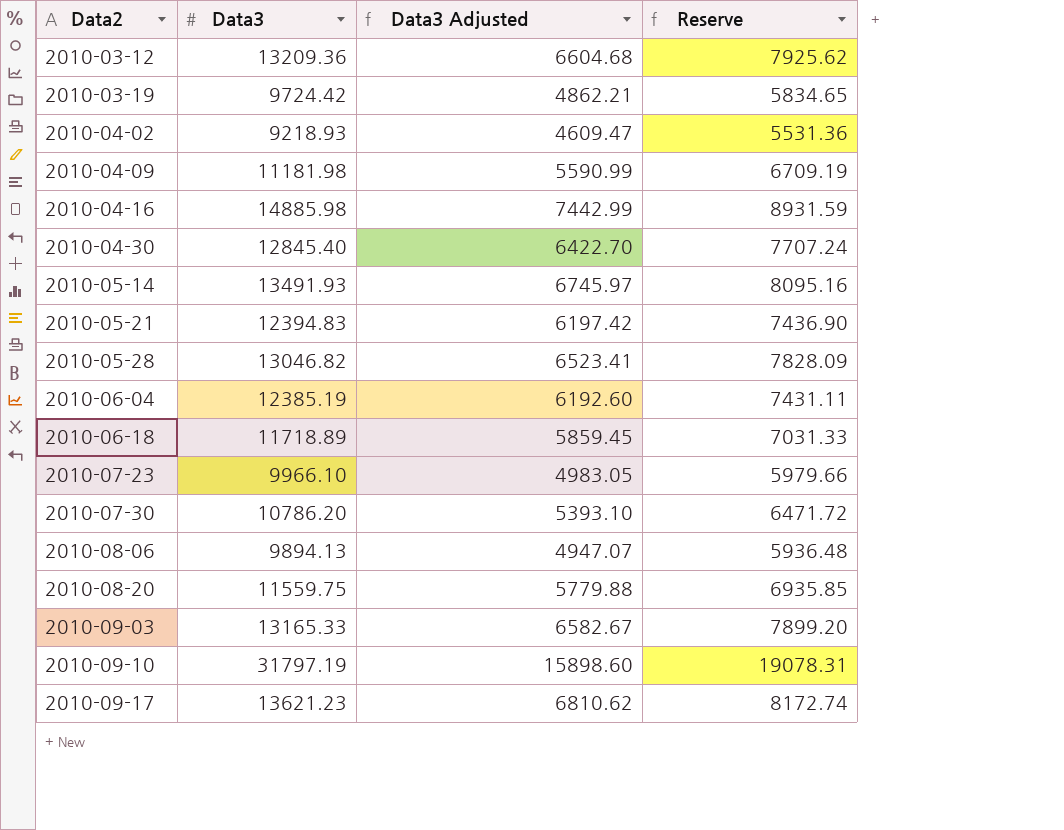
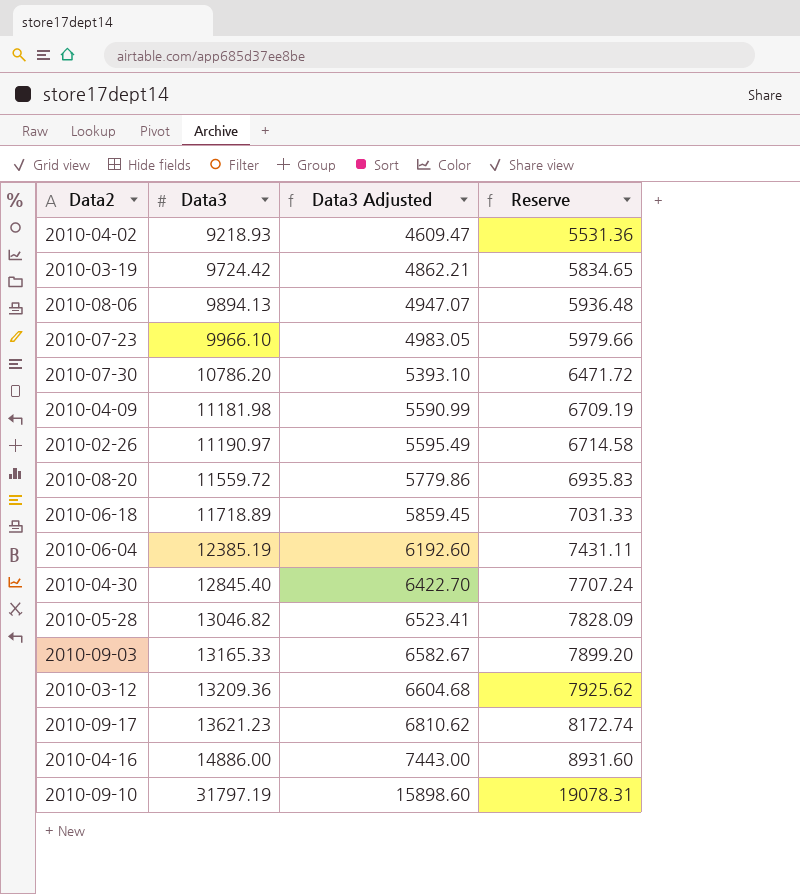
row order: Data2 ascending -> Data3 ascending
row 2010-05-14: 13491.93 | 6745.97 | 8095.16 -> none
row 2010-05-21: 12394.83 | 6197.42 | 7436.90 -> none
row 2010-02-26: none -> 11190.97 | 5595.49 | 6714.58
2010-08-20 | Data3: 11559.75 -> 11559.72
2010-08-20 | Data3 Adjusted: 5779.88 -> 5779.86
2010-08-20 | Reserve: 6935.85 -> 6935.83
2010-04-16 | Data3: 14885.98 -> 14886.00
2010-04-16 | Data3 Adjusted: 7442.99 -> 7443.00
2010-04-16 | Reserve: 8931.59 -> 8931.60

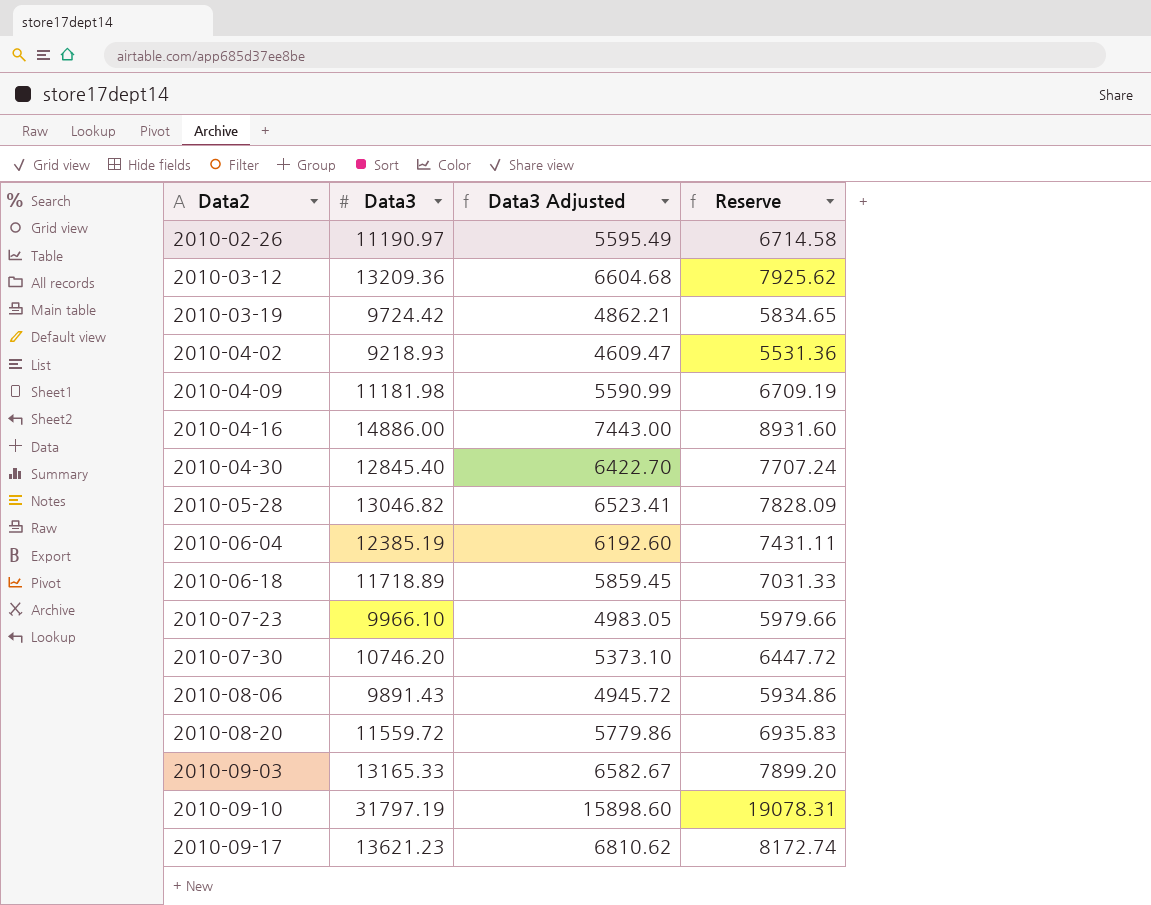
row order: Data3 ascending -> Data2 ascending
2010-07-30 | Data3: 10786.20 -> 10746.20
2010-07-30 | Data3 Adjusted: 5393.10 -> 5373.10
2010-07-30 | Reserve: 6471.72 -> 6447.72
2010-08-06 | Data3: 9894.13 -> 9891.43
2010-08-06 | Data3 Adjusted: 4947.07 -> 4945.72
2010-08-06 | Reserve: 5936.48 -> 5934.86

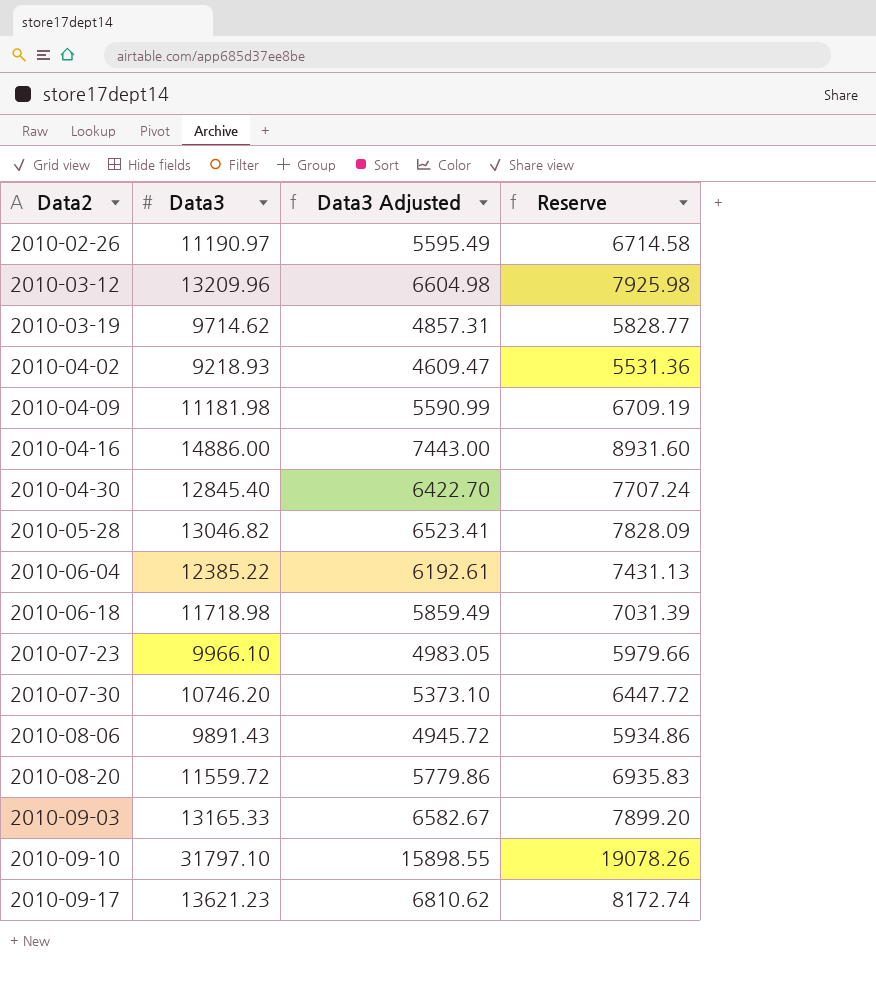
2010-03-12 | Data3: 13209.36 -> 13209.96
2010-03-12 | Data3 Adjusted: 6604.68 -> 6604.98
2010-03-12 | Reserve: 7925.62 -> 7925.98
2010-03-19 | Data3: 9724.42 -> 9714.62
2010-03-19 | Data3 Adjusted: 4862.21 -> 4857.31
2010-03-19 | Reserve: 5834.65 -> 5828.77
2010-06-04 | Data3: 12385.19 -> 12385.22
2010-06-04 | Data3 Adjusted: 6192.60 -> 6192.61
2010-06-04 | Reserve: 7431.11 -> 7431.13
2010-06-18 | Data3: 11718.89 -> 11718.98
2010-06-18 | Data3 Adjusted: 5859.45 -> 5859.49
2010-06-18 | Reserve: 7031.33 -> 7031.39
2010-09-10 | Data3: 31797.19 -> 31797.10
2010-09-10 | Data3 Adjusted: 15898.60 -> 15898.55
2010-09-10 | Reserve: 19078.31 -> 19078.26

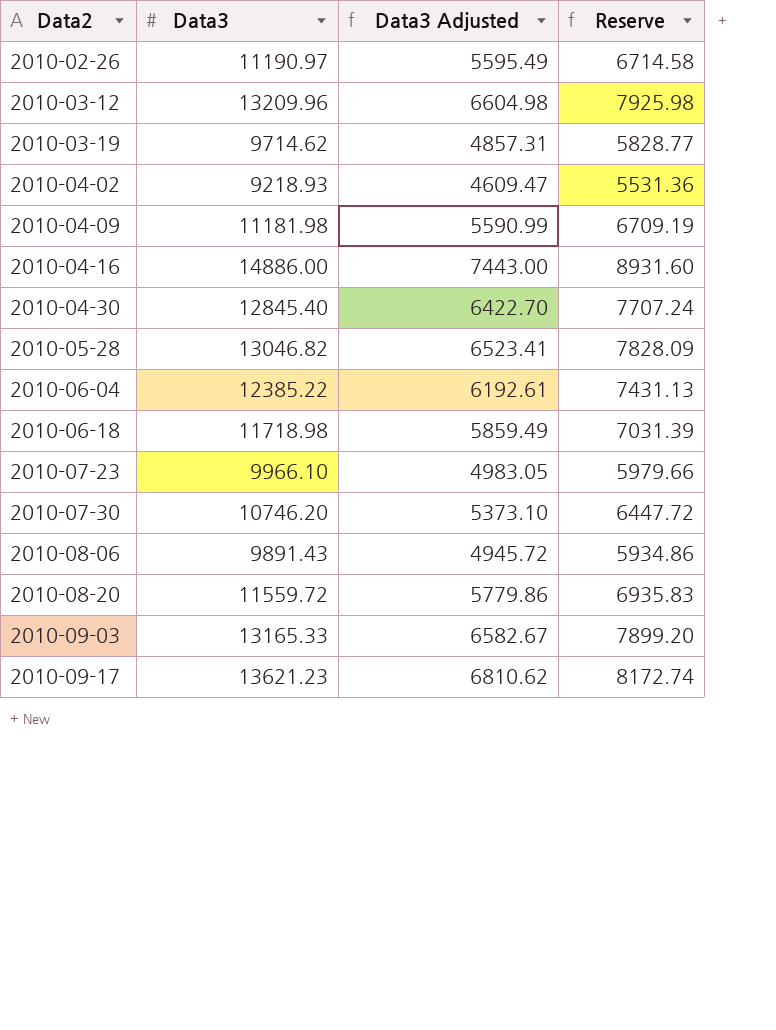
row 2010-09-10: 31797.10 | 15898.55 | 19078.26 -> none

